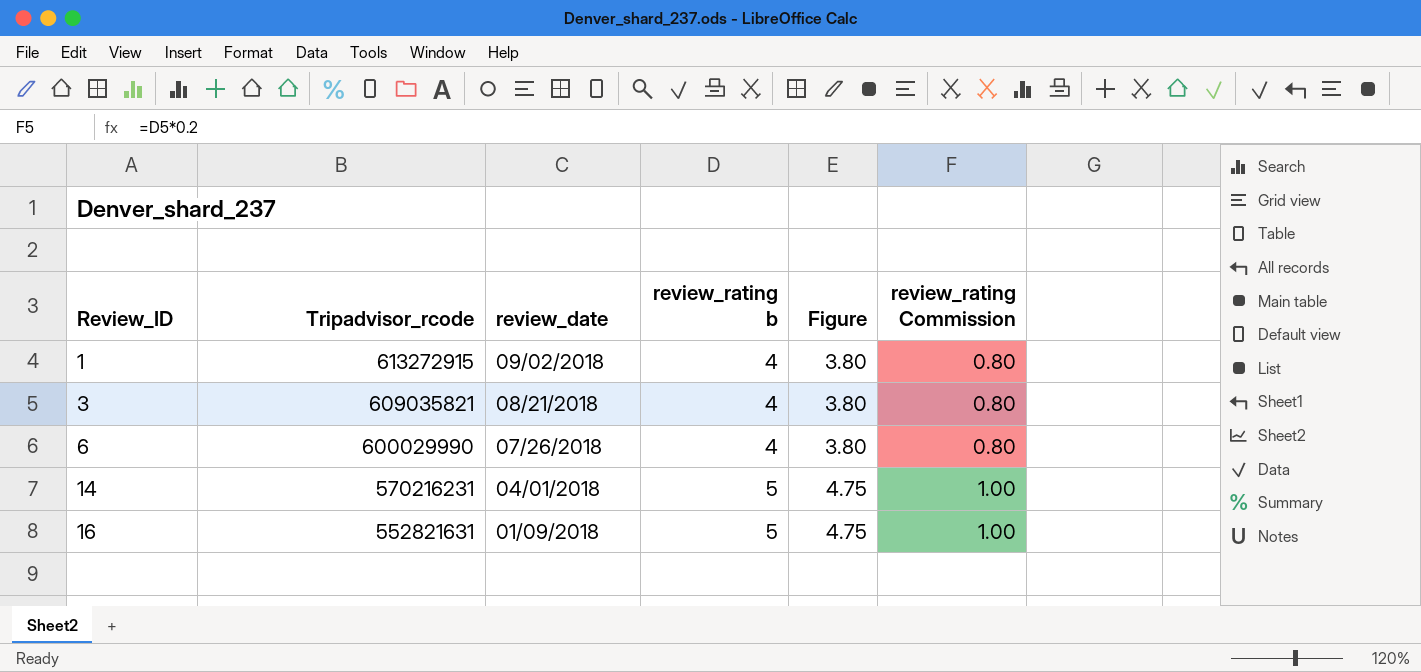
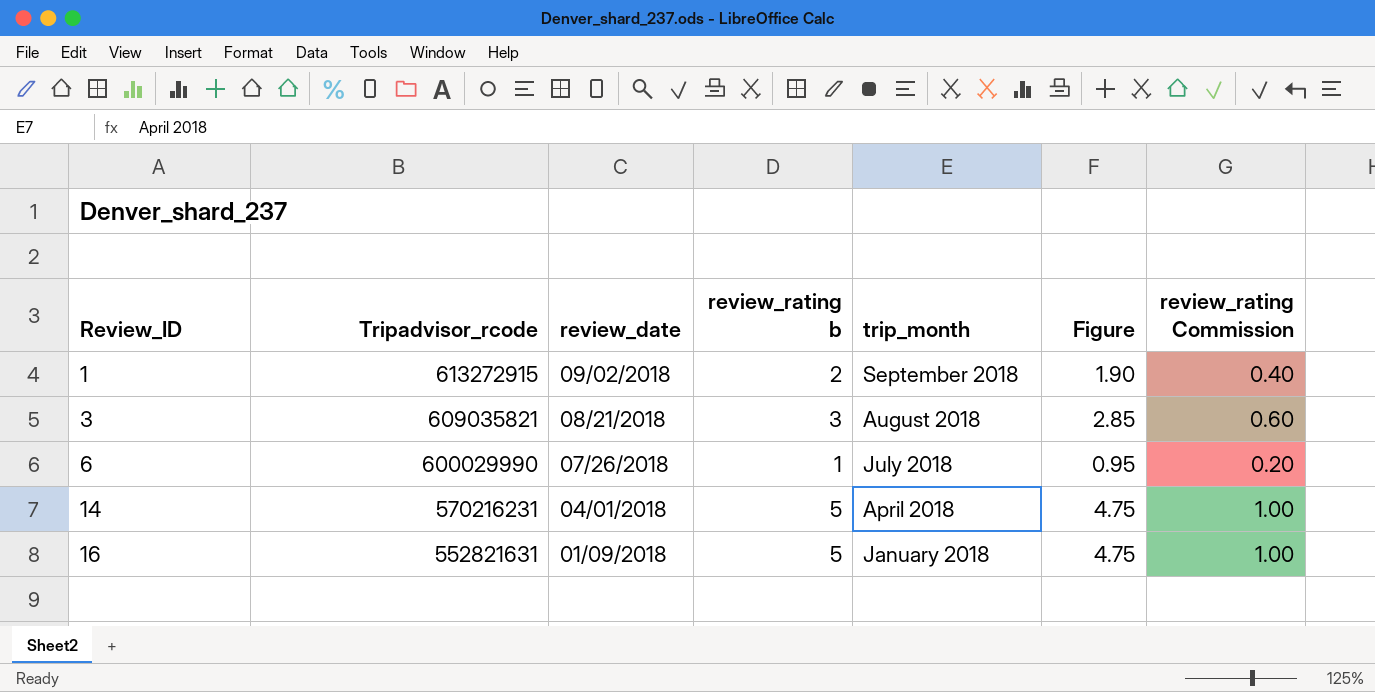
column trip_month | position: none -> 5
1 | review_rating b: 4 -> 2
1 | Figure: 3.80 -> 1.90
1 | review_rating Commission: 0.80 -> 0.40
3 | review_rating b: 4 -> 3
3 | Figure: 3.80 -> 2.85
3 | review_rating Commission: 0.80 -> 0.60
6 | review_rating b: 4 -> 1
6 | Figure: 3.80 -> 0.95
6 | review_rating Commission: 0.80 -> 0.20

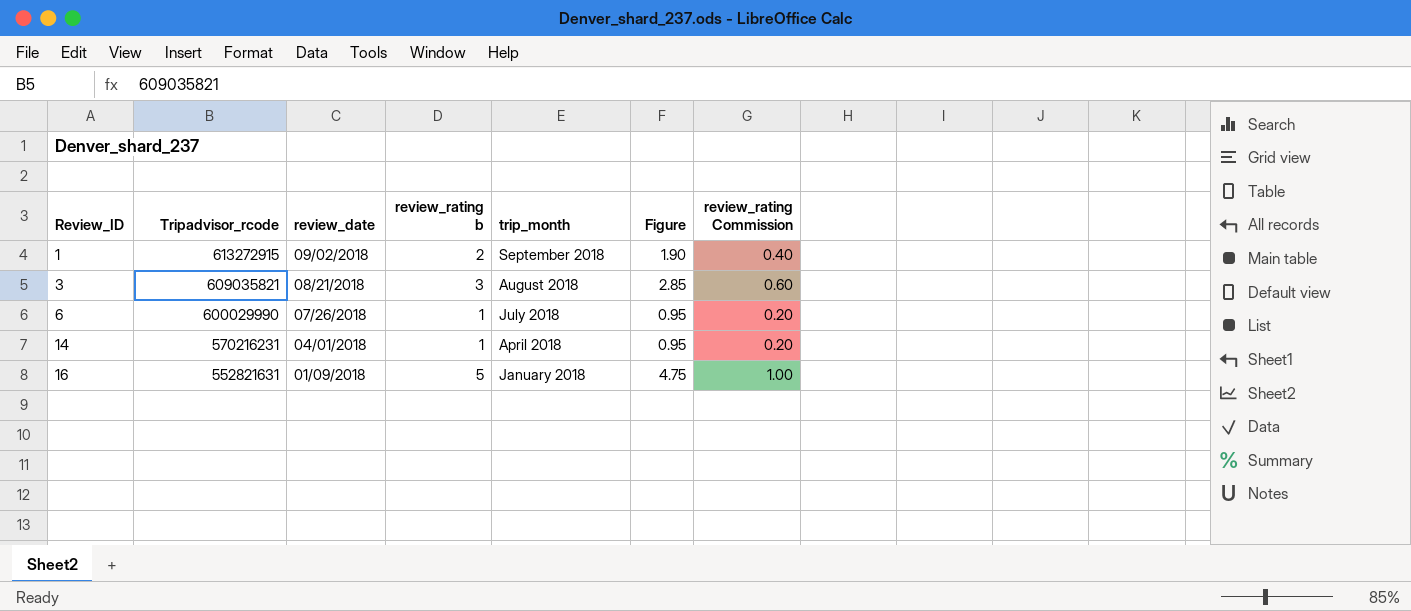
14 | review_rating b: 5 -> 1
14 | Figure: 4.75 -> 0.95
14 | review_rating Commission: 1.00 -> 0.20

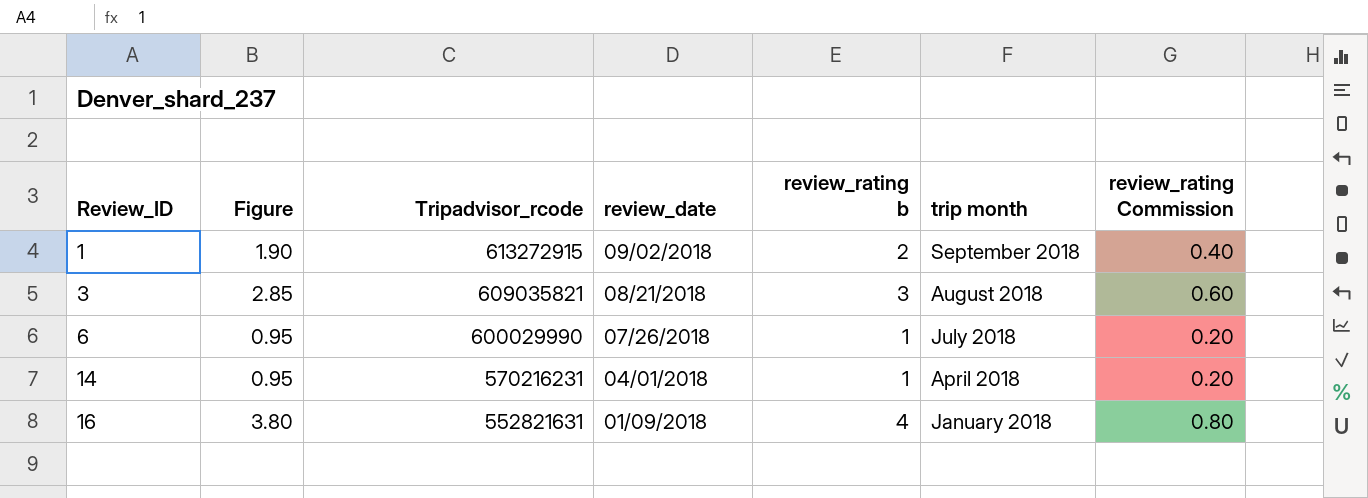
column Figure | position: 6 -> 2
column name: trip_month -> trip month
16 | Figure: 4.75 -> 3.80
16 | review_rating b: 5 -> 4
16 | review_rating Commission: 1.00 -> 0.80

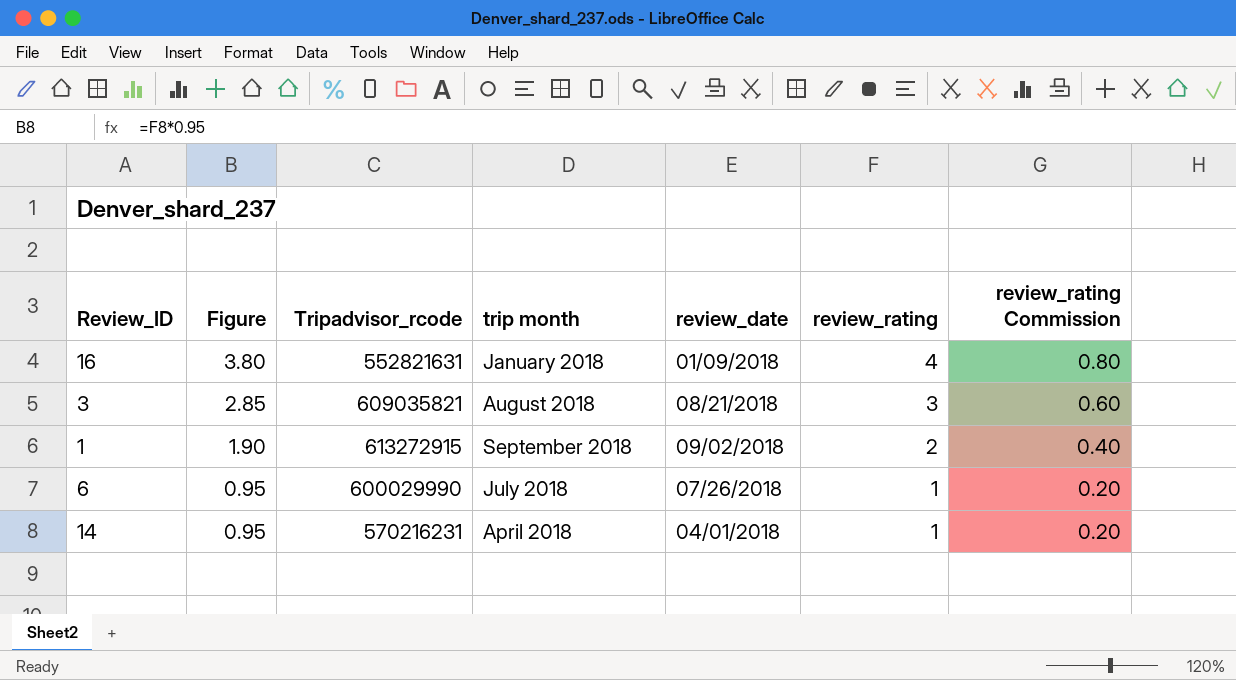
row order: Review_ID ascending -> Figure descending
column trip month | position: 6 -> 4
column name: review_rating b -> review_rating

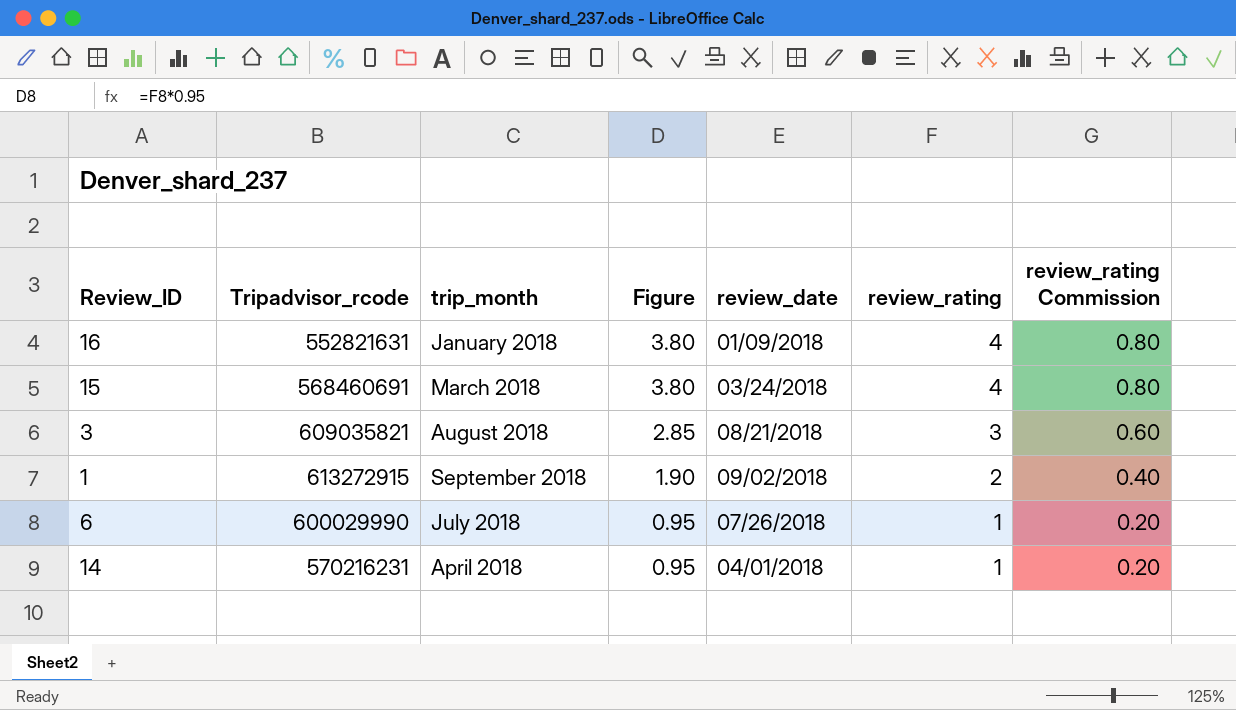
column name: trip month -> trip_month
column Figure | position: 2 -> 4
row 15: none -> 568460691 | March 2018 | 3.80 | 03/24/2018 | 4 | 0.80

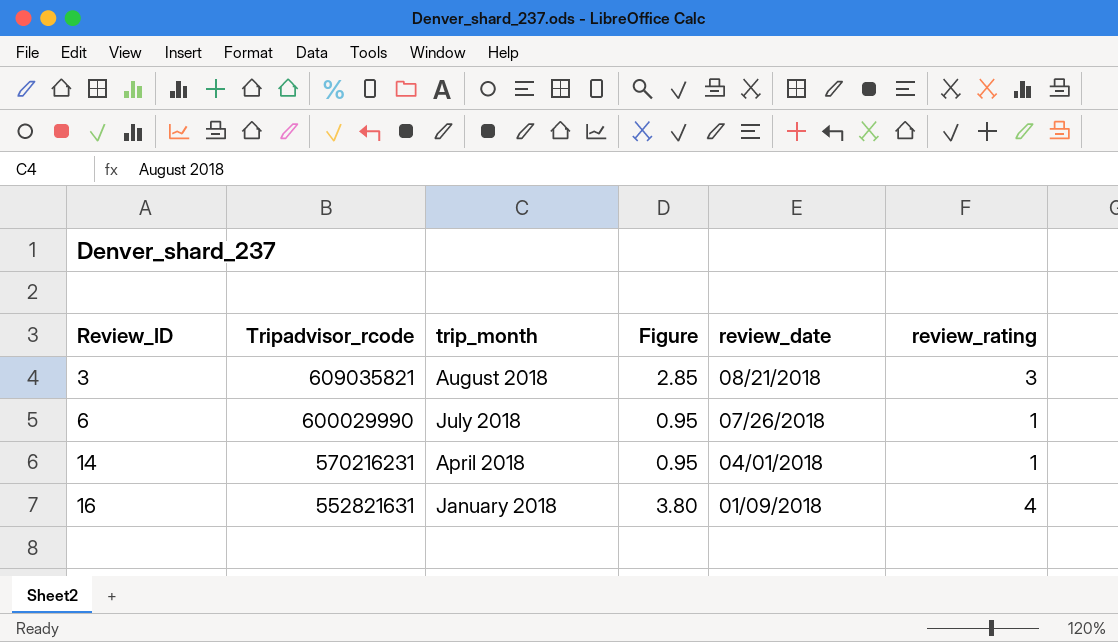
row order: Figure descending -> Review_ID ascending
column review_rating Commission | formula: [review_rating] * 0.2 -> none
row 15: 568460691 | March 2018 | 3.80 | 03/24/2018 | 4 | 0.80 -> none
row 1: 613272915 | September 2018 | 1.90 | 09/02/2018 | 2 | 0.40 -> none

